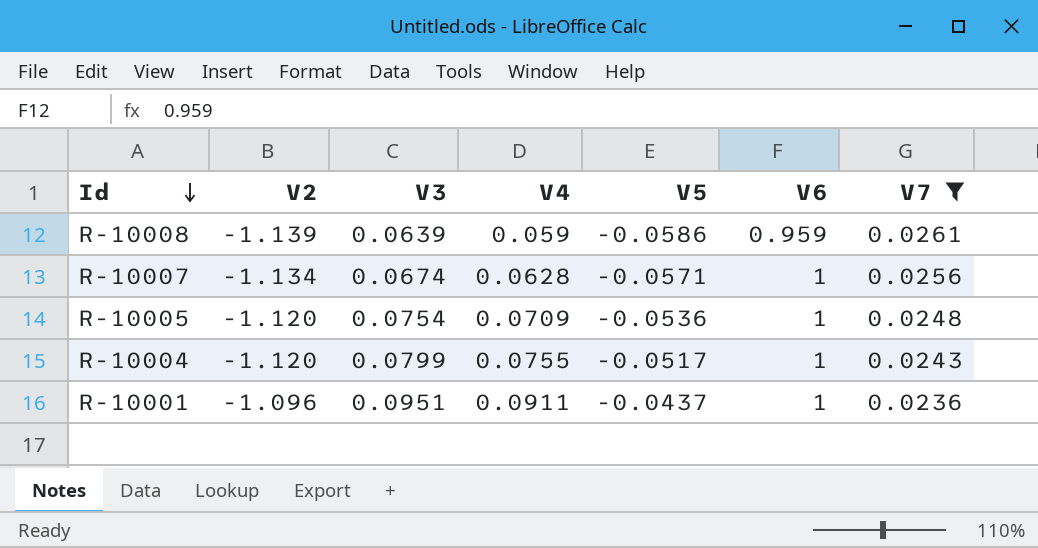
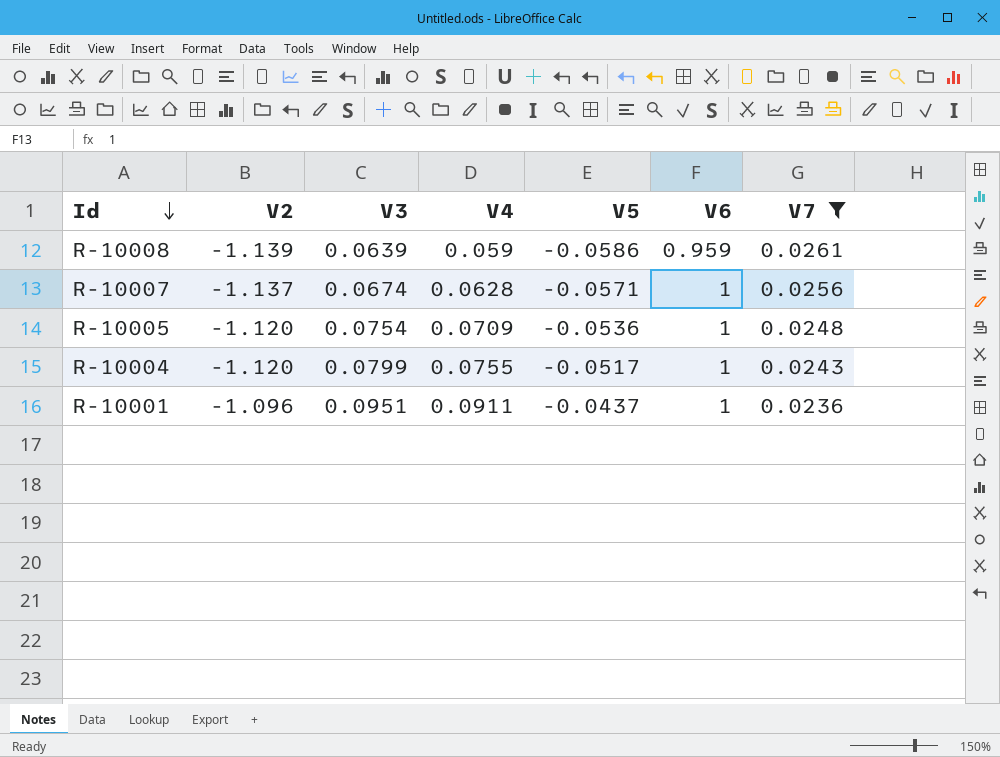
R-10007 | V2: -1.134 -> -1.137

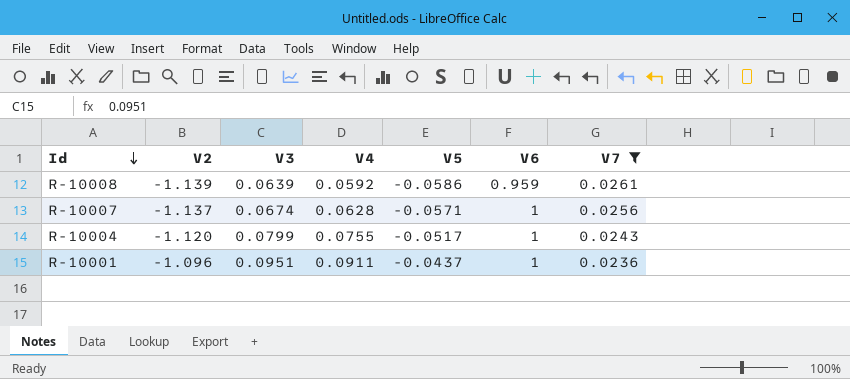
row R-10005: -1.120 | 0.0754 | 0.0709 | -0.0536 | 1 | 0.0248 -> none
R-10008 | V4: 0.059 -> 0.0592

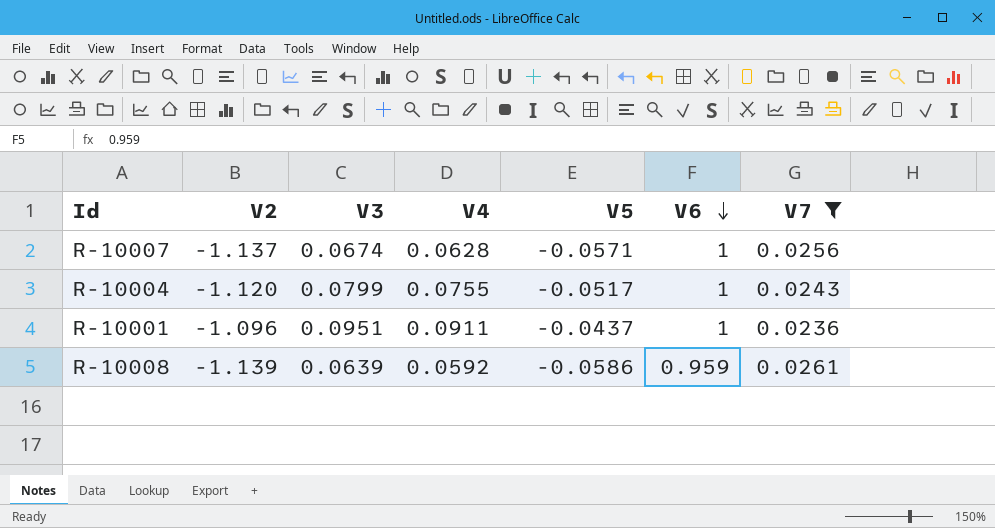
row order: Id descending -> V6 descending

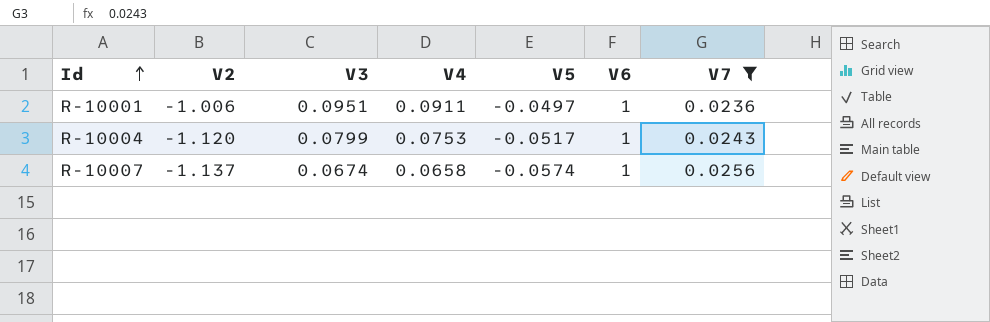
row order: V6 descending -> Id ascending
row R-10008: -1.139 | 0.0639 | 0.0592 | -0.0586 | 0.959 | 0.0261 -> none
R-10001 | V2: -1.096 -> -1.006
R-10001 | V5: -0.0437 -> -0.0497
R-10004 | V4: 0.0755 -> 0.0753
R-10007 | V4: 0.0628 -> 0.0658
R-10007 | V5: -0.0571 -> -0.0574

